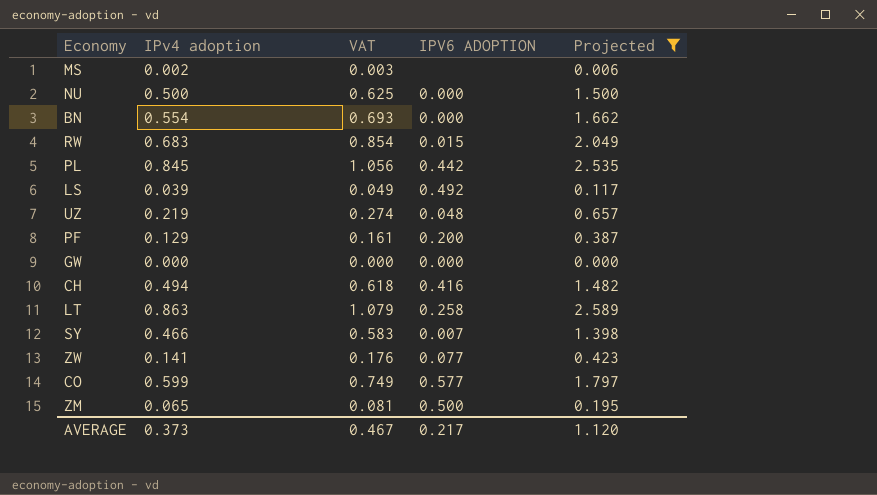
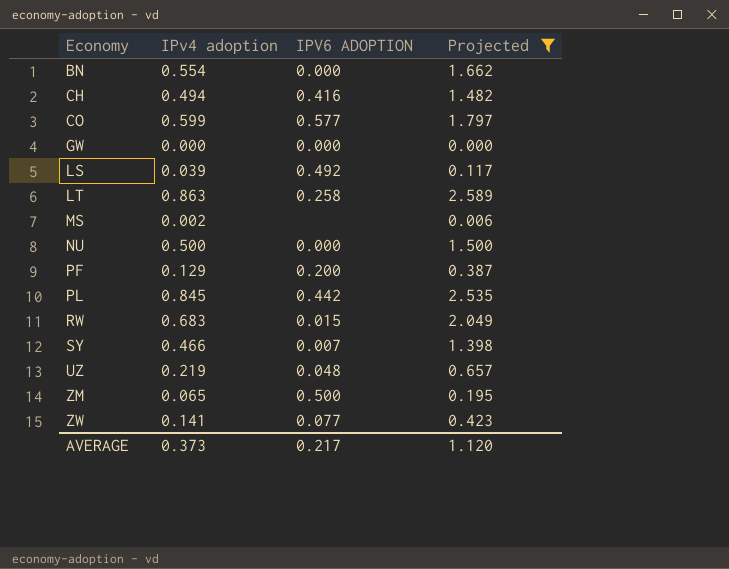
row order: none -> Economy ascending
column VAT | formula: [IPv4 adoption] * 1.25 -> none

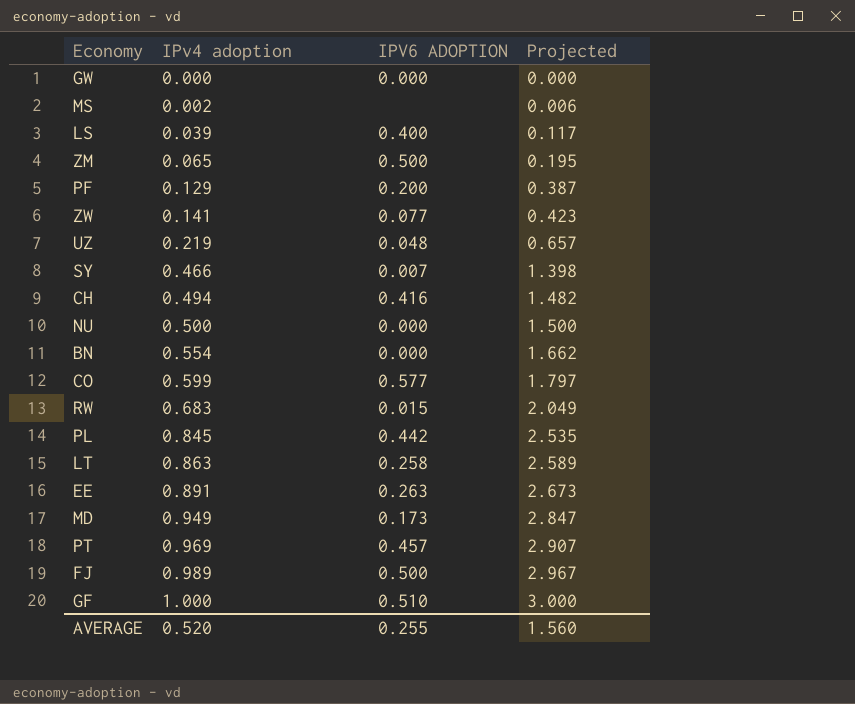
filter: Projected <= 2.589 -> none
row order: Economy ascending -> IPv4 adoption ascending
LS | IPV6 ADOPTION: 0.492 -> 0.400
AVERAGE | IPv4 adoption: 0.373 -> 0.520
AVERAGE | IPV6 ADOPTION: 0.217 -> 0.255
AVERAGE | Projected: 1.120 -> 1.560

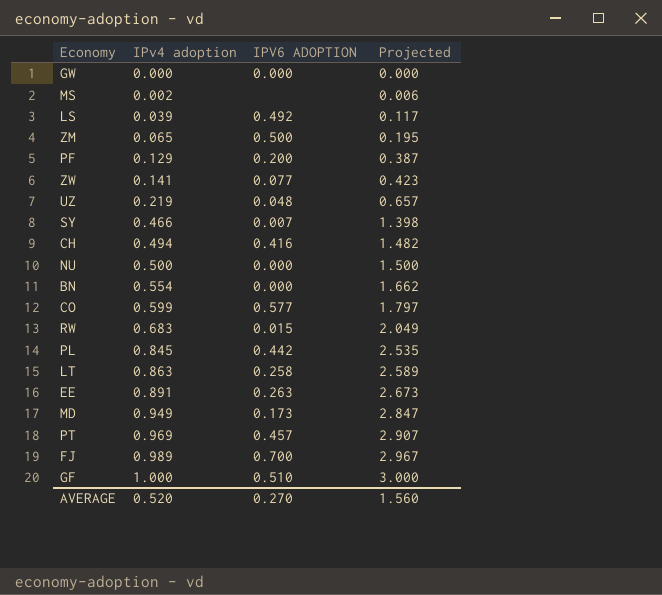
LS | IPV6 ADOPTION: 0.400 -> 0.492
FJ | IPV6 ADOPTION: 0.500 -> 0.700
AVERAGE | IPV6 ADOPTION: 0.255 -> 0.270

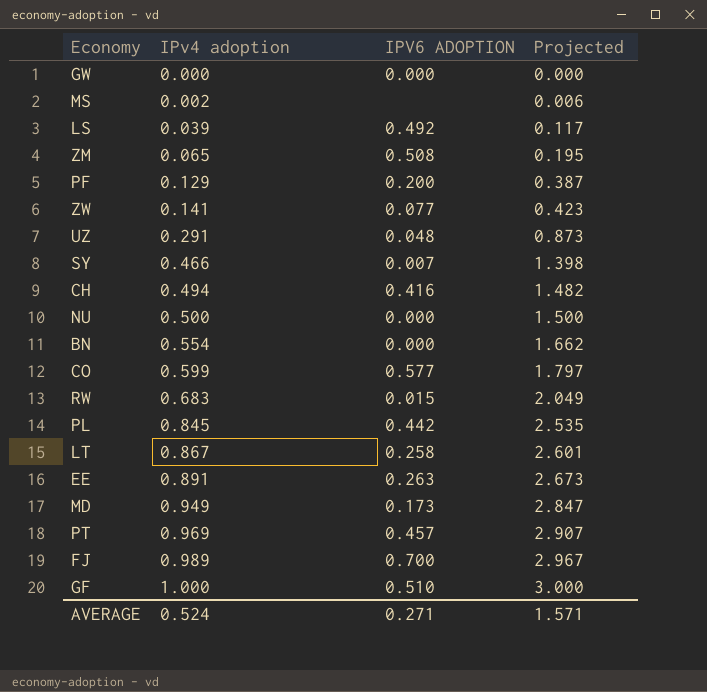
ZM | IPV6 ADOPTION: 0.500 -> 0.508
UZ | IPv4 adoption: 0.219 -> 0.291
UZ | Projected: 0.657 -> 0.873
LT | IPv4 adoption: 0.863 -> 0.867
LT | Projected: 2.589 -> 2.601
AVERAGE | IPv4 adoption: 0.520 -> 0.524
AVERAGE | IPV6 ADOPTION: 0.270 -> 0.271
AVERAGE | Projected: 1.560 -> 1.571

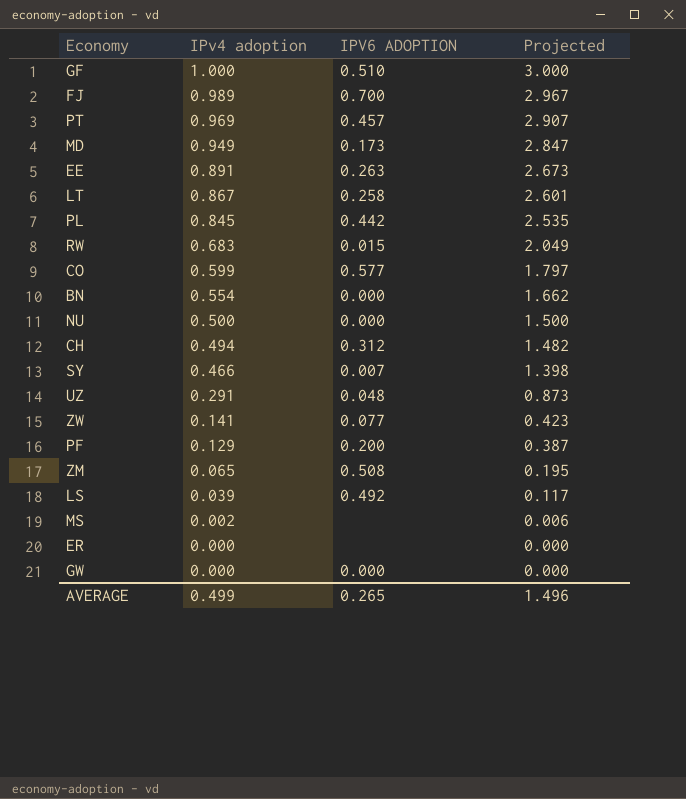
row order: IPv4 adoption ascending -> IPv4 adoption descending
CH | IPV6 ADOPTION: 0.416 -> 0.312
row ER: none -> 0.000 | none | 0.000
AVERAGE | IPv4 adoption: 0.524 -> 0.499
AVERAGE | IPV6 ADOPTION: 0.271 -> 0.265
AVERAGE | Projected: 1.571 -> 1.496

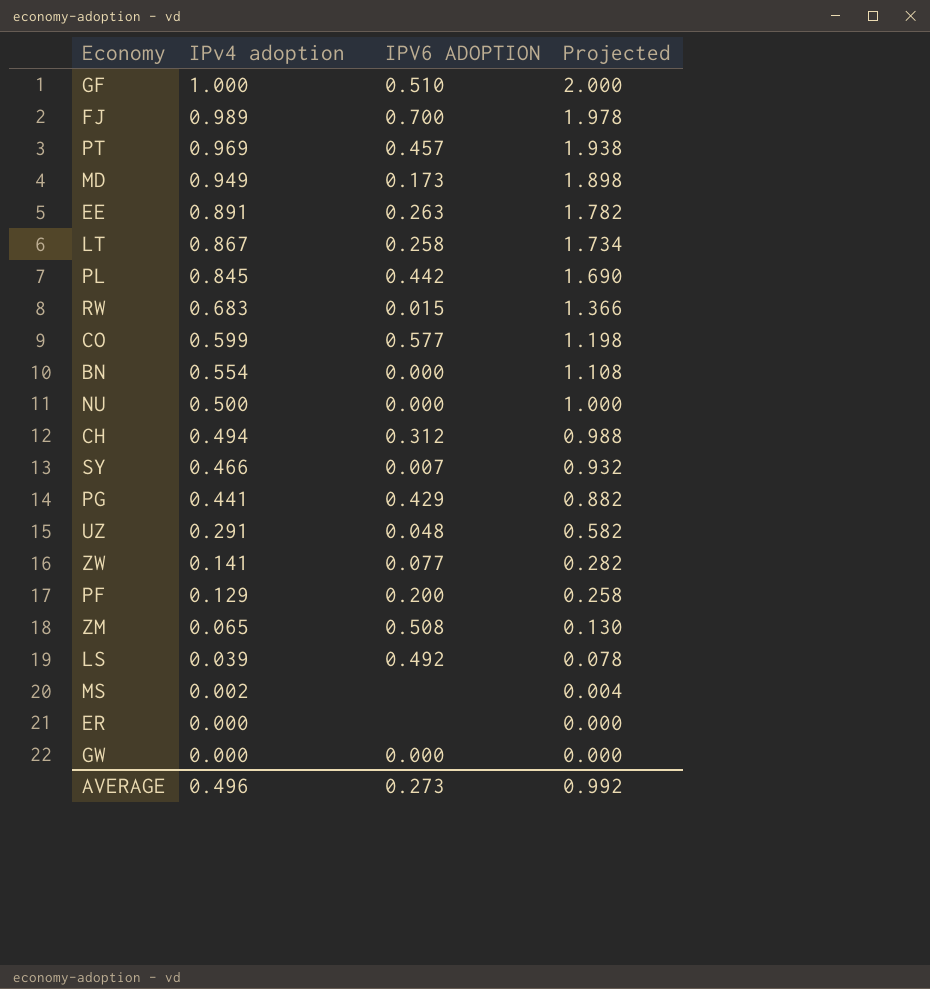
column Projected | formula: [IPv4 adoption] * 3 -> [IPv4 adoption] * 2
row PG: none -> 0.441 | 0.429 | 0.882
AVERAGE | IPv4 adoption: 0.499 -> 0.496
AVERAGE | IPV6 ADOPTION: 0.265 -> 0.273
AVERAGE | Projected: 1.496 -> 0.992

